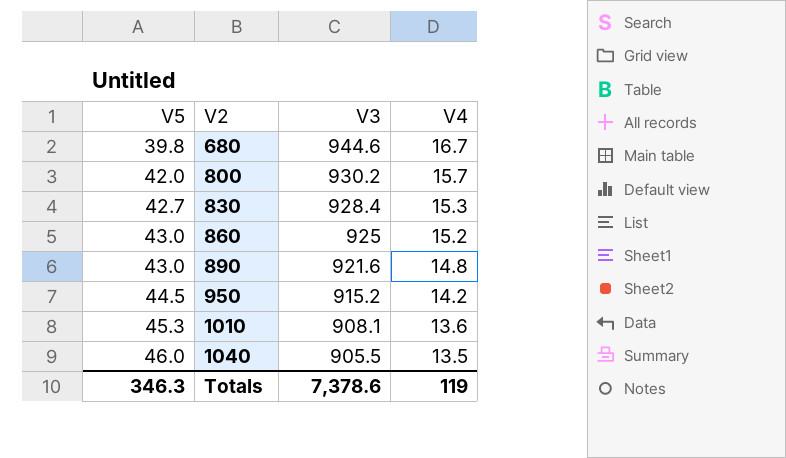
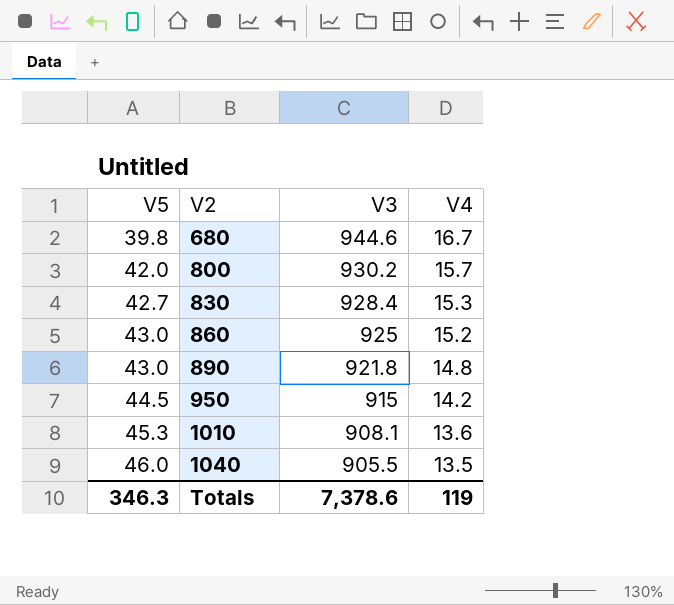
890 | V3: 921.6 -> 921.8
950 | V3: 915.2 -> 915

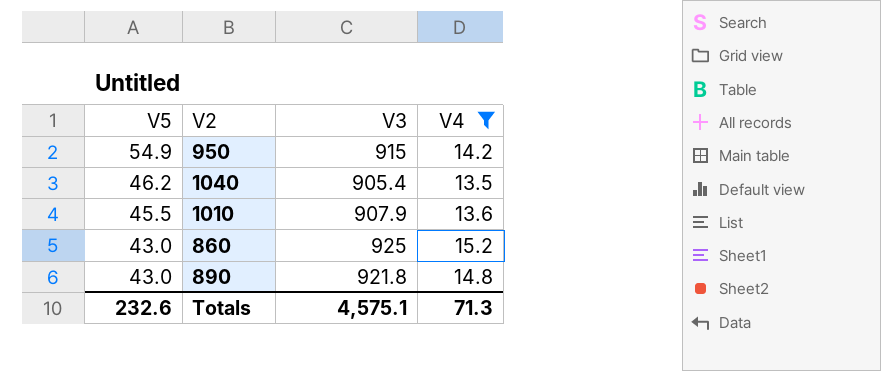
filter: none -> V4 <= 15.2
row order: V5 ascending -> V5 descending
950 | V5: 44.5 -> 54.9
1040 | V5: 46.0 -> 46.2
1040 | V3: 905.5 -> 905.4
1010 | V5: 45.3 -> 45.5
1010 | V3: 908.1 -> 907.9
Totals | V5: 346.3 -> 232.6
Totals | V3: 7,378.6 -> 4,575.1
Totals | V4: 119 -> 71.3

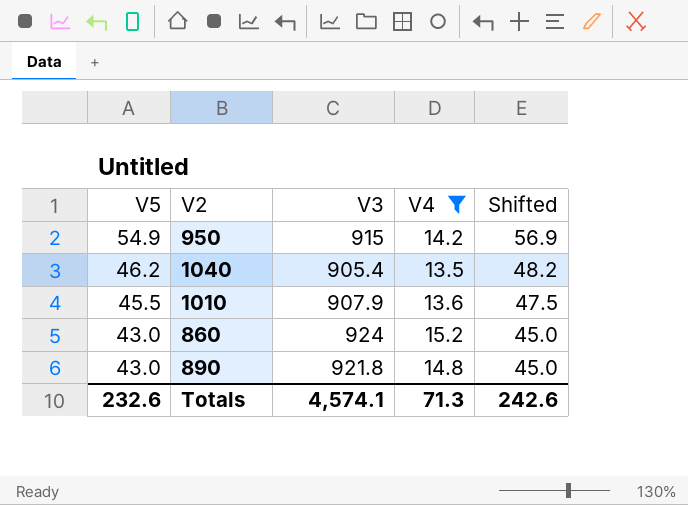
column Shifted | formula: none -> [V5] + 2
860 | V3: 925 -> 924
Totals | V3: 4,575.1 -> 4,574.1

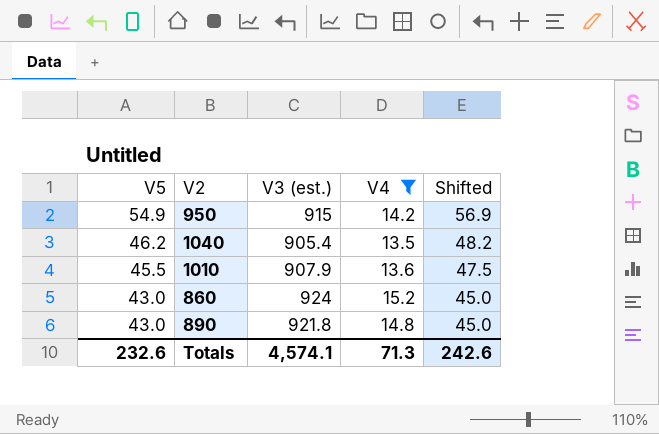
column name: V3 -> V3 (est.)

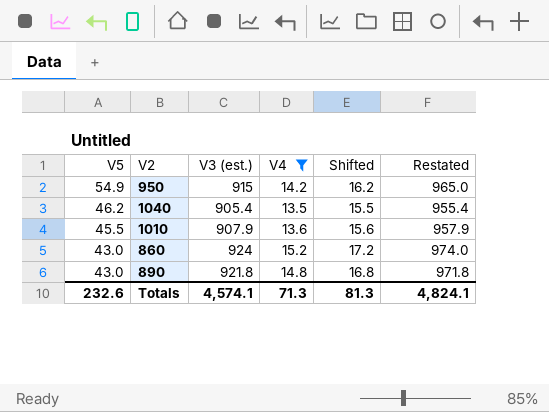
column Shifted | formula: [V5] + 2 -> [V4] + 2
column Restated | formula: none -> [V3 (est.)] + 50
Totals | Shifted: 242.6 -> 81.3

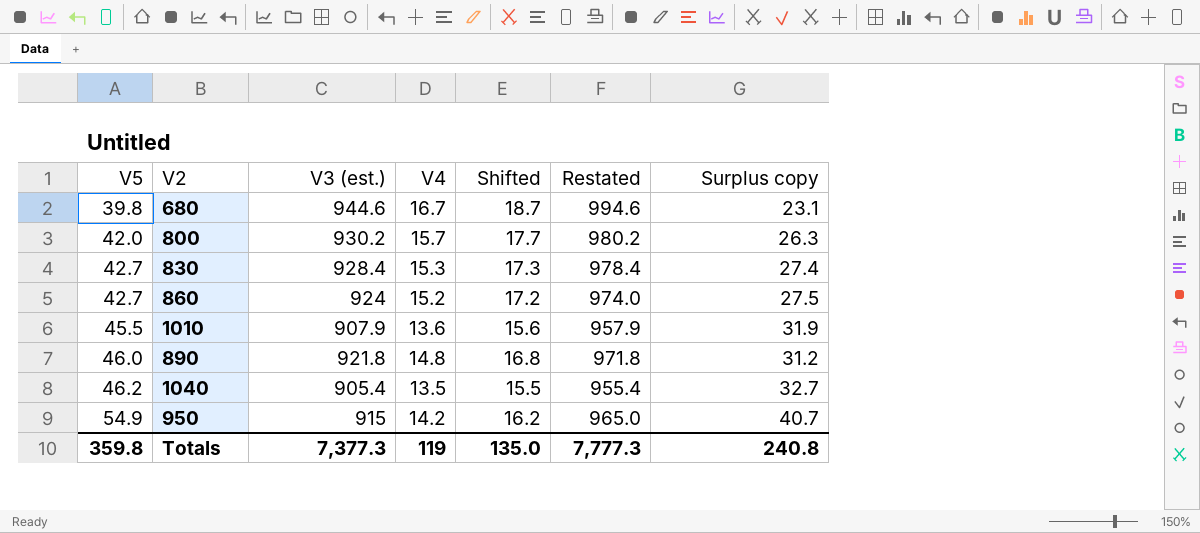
filter: V4 <= 15.2 -> none
row order: V5 descending -> V5 ascending
column Surplus copy | formula: none -> [V5] - [V4]
860 | V5: 43.0 -> 42.7
890 | V5: 43.0 -> 46.0
Totals | V5: 232.6 -> 359.8
Totals | V3 (est.): 4,574.1 -> 7,377.3
Totals | V4: 71.3 -> 119
Totals | Shifted: 81.3 -> 135.0
Totals | Restated: 4,824.1 -> 7,777.3

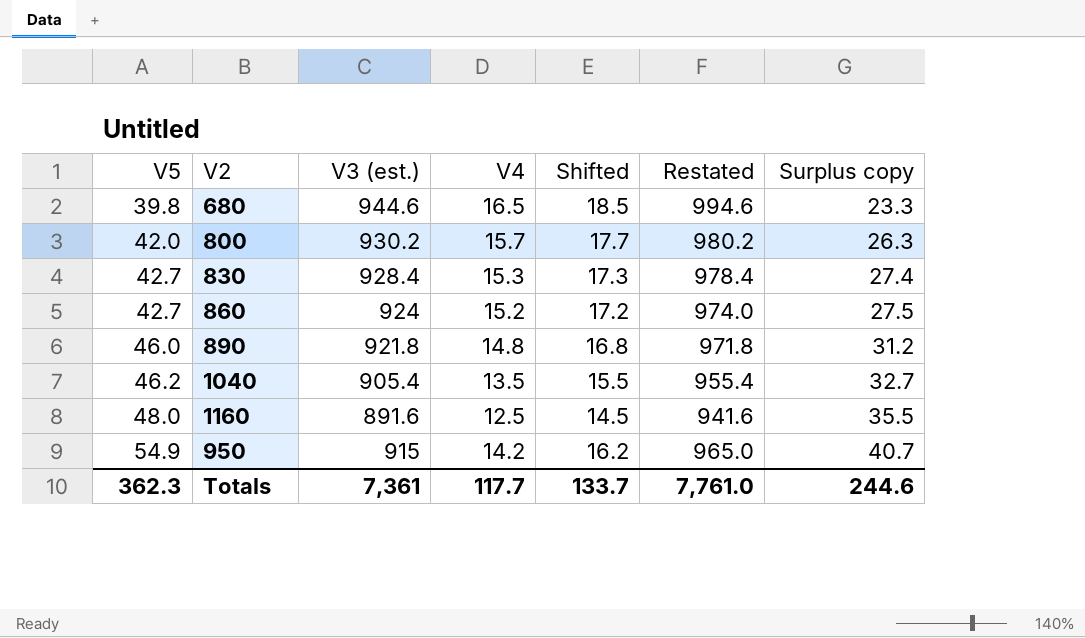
row 1010: 45.5 | 907.9 | 13.6 | 15.6 | 957.9 | 31.9 -> none
680 | V4: 16.7 -> 16.5
680 | Shifted: 18.7 -> 18.5
680 | Surplus copy: 23.1 -> 23.3
row 1160: none -> 48.0 | 891.6 | 12.5 | 14.5 | 941.6 | 35.5
Totals | V5: 359.8 -> 362.3
Totals | V3 (est.): 7,377.3 -> 7,361
Totals | V4: 119 -> 117.7
Totals | Shifted: 135.0 -> 133.7
Totals | Restated: 7,777.3 -> 7,761.0
Totals | Surplus copy: 240.8 -> 244.6

